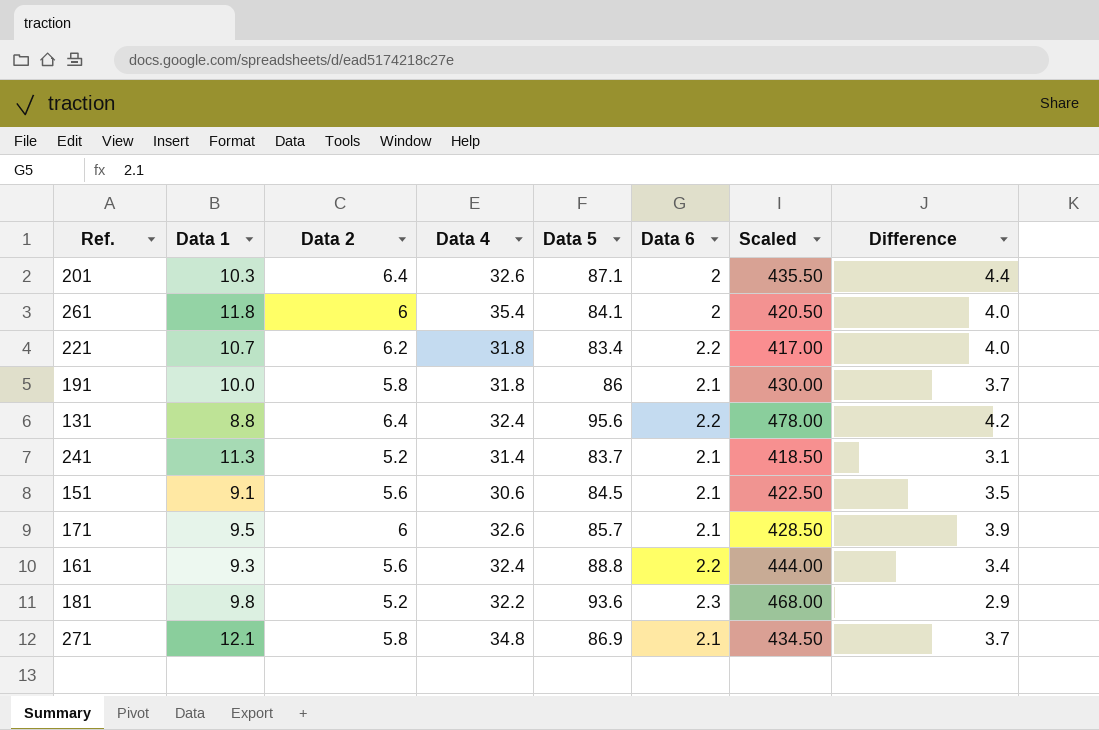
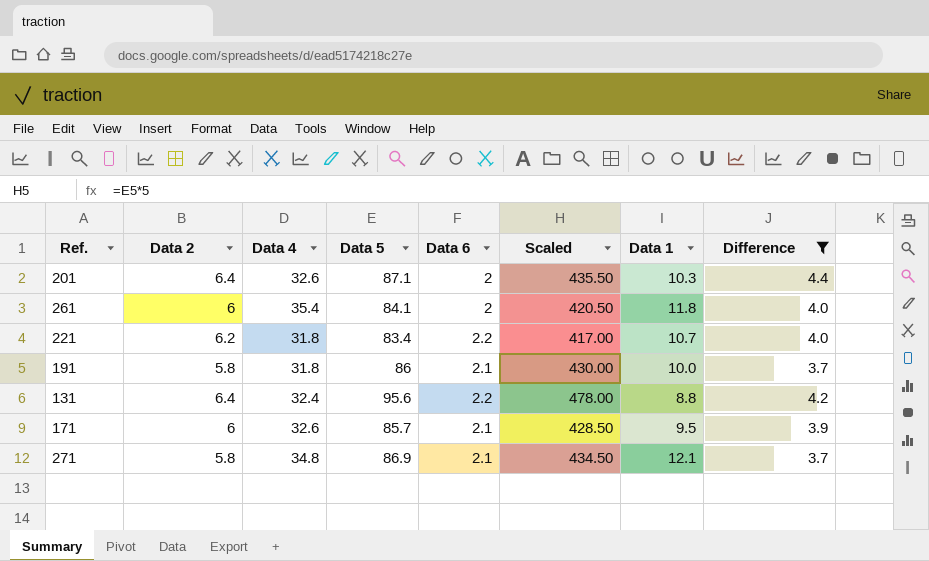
filter: none -> Difference >= 3.7
column Data 1 | position: 2 -> 7

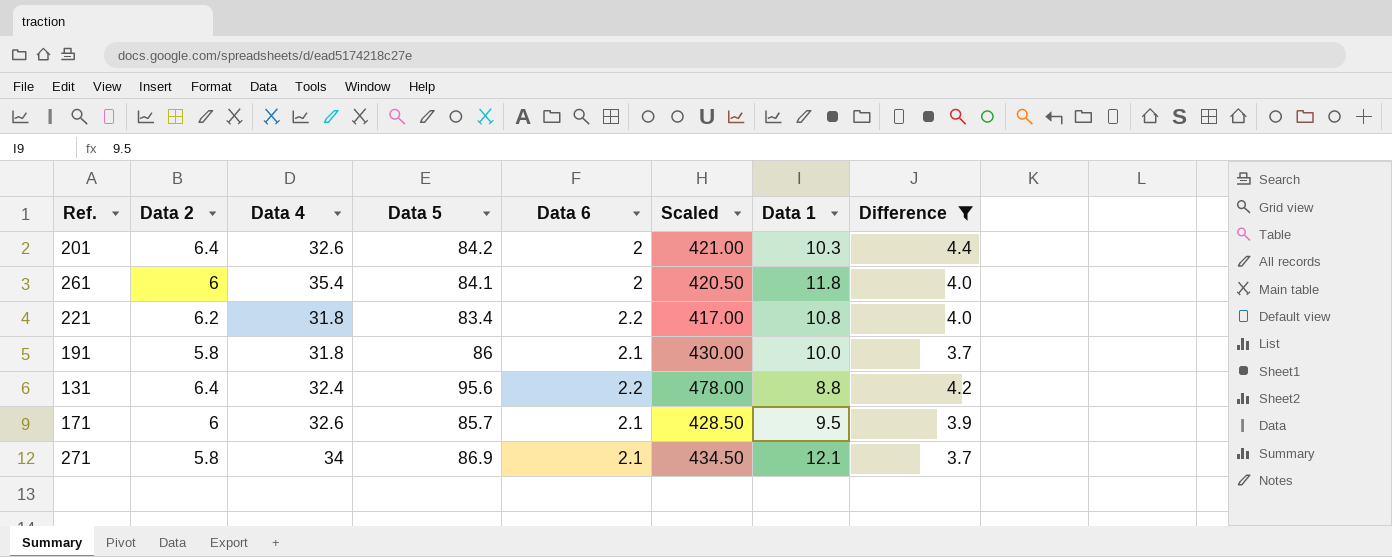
201 | Data 5: 87.1 -> 84.2
201 | Scaled: 435.50 -> 421.00
221 | Data 1: 10.7 -> 10.8
271 | Data 4: 34.8 -> 34

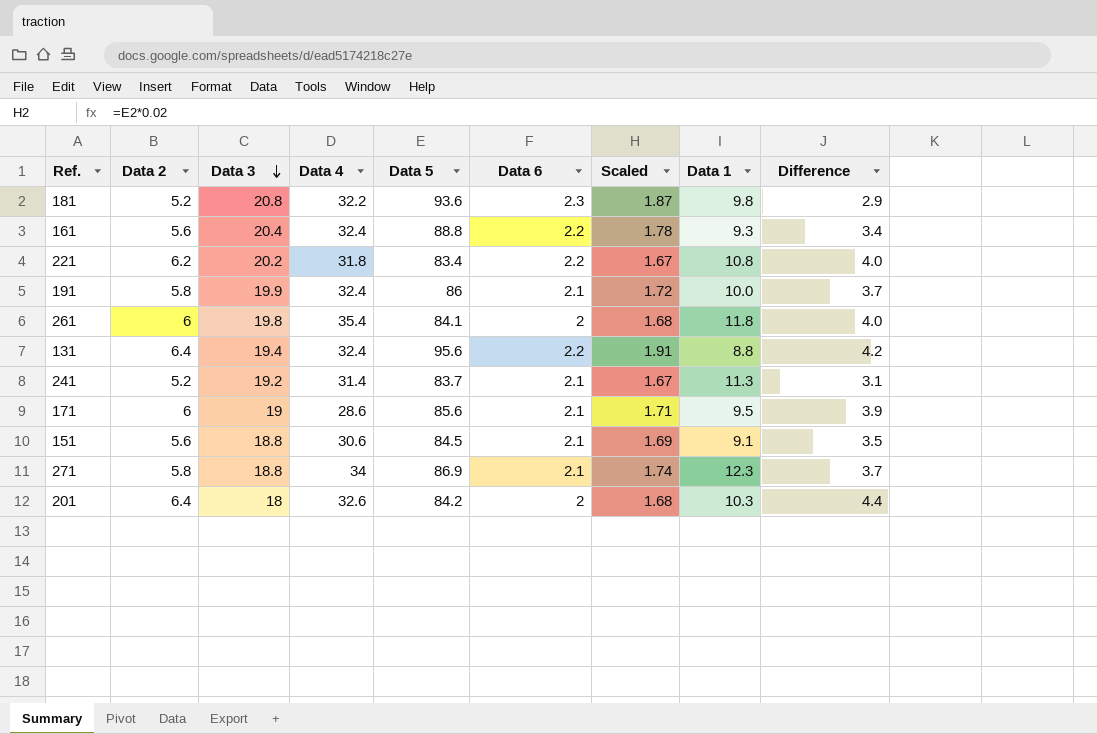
filter: Difference >= 3.7 -> none
row order: none -> Data 3 descending
column Data 3 | position: none -> 3
column Scaled | formula: [Data 5] * 5 -> [Data 5] * 0.02
191 | Data 4: 31.8 -> 32.4
171 | Data 4: 32.6 -> 28.6
171 | Data 5: 85.7 -> 85.6
271 | Data 1: 12.1 -> 12.3

